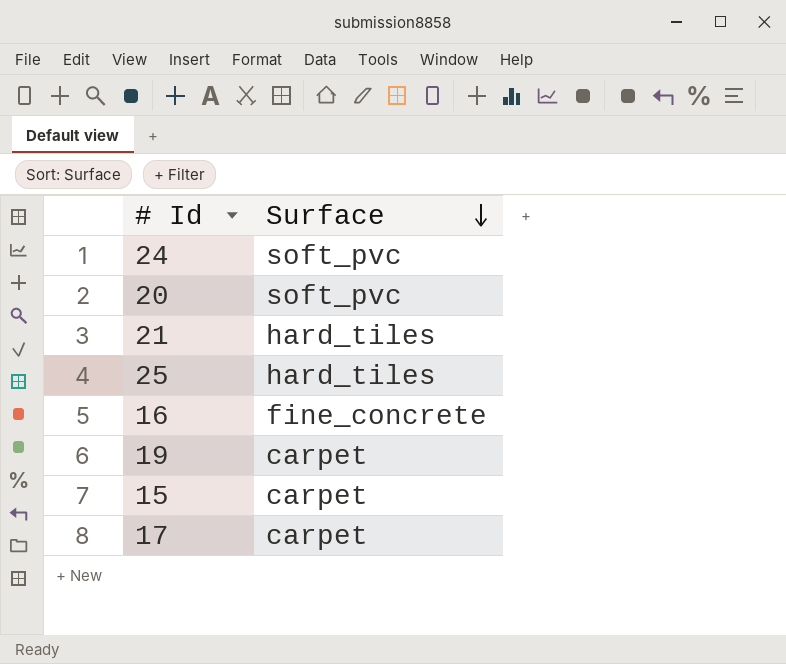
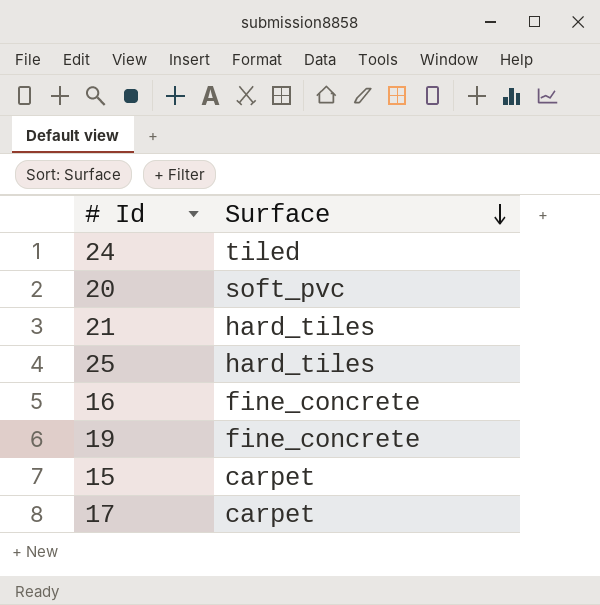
24 | Surface: soft_pvc -> tiled
19 | Surface: carpet -> fine_concrete

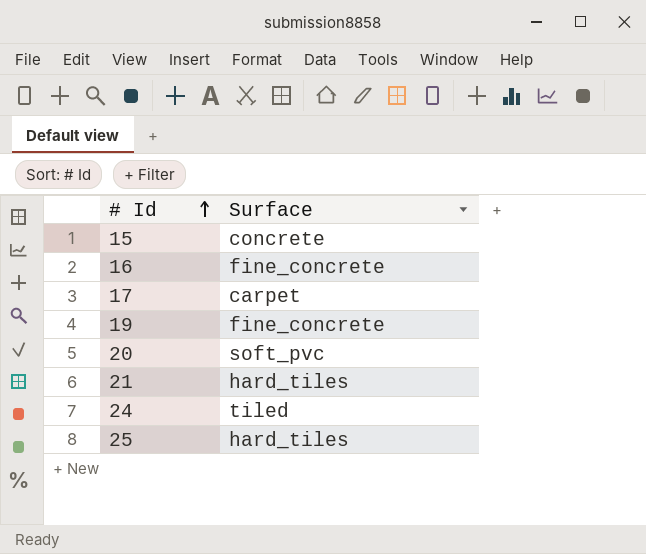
row order: Surface descending -> # Id ascending
15 | Surface: carpet -> concrete

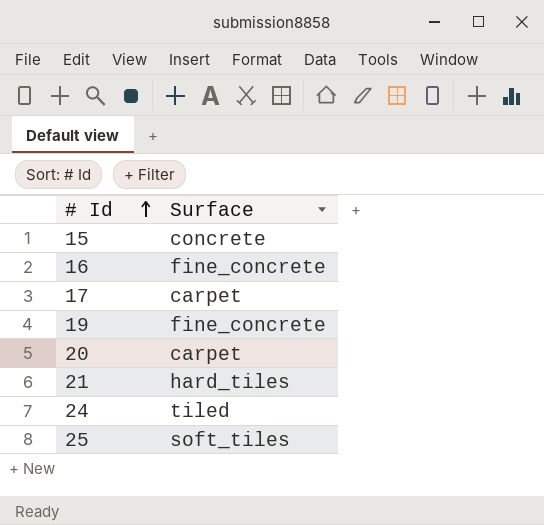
20 | Surface: soft_pvc -> carpet
25 | Surface: hard_tiles -> soft_tiles

